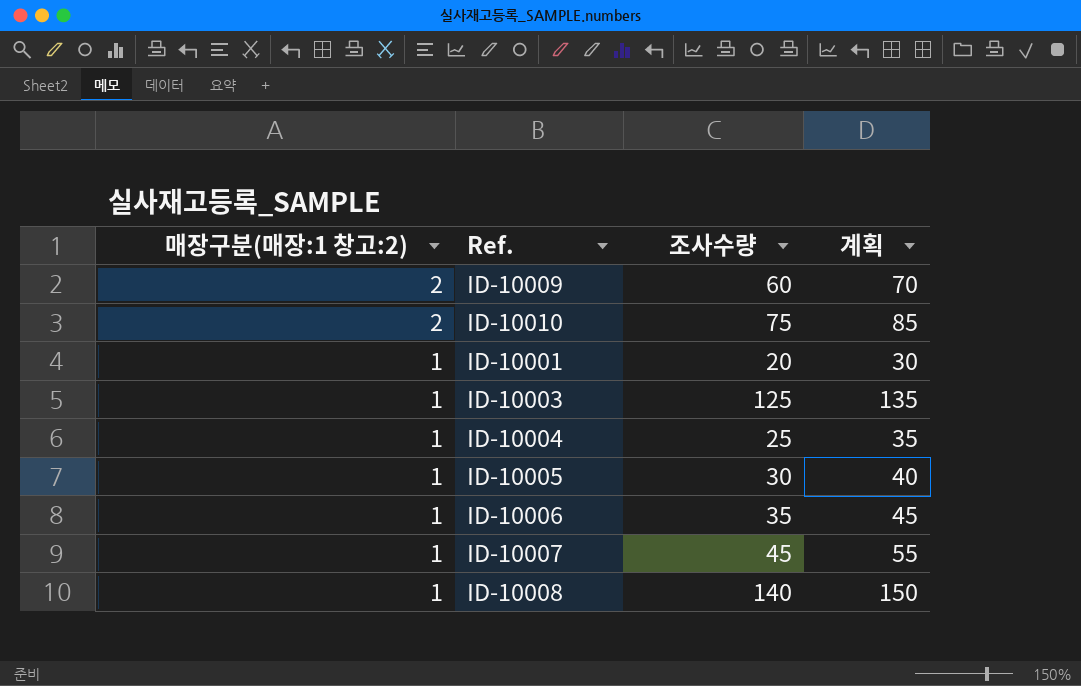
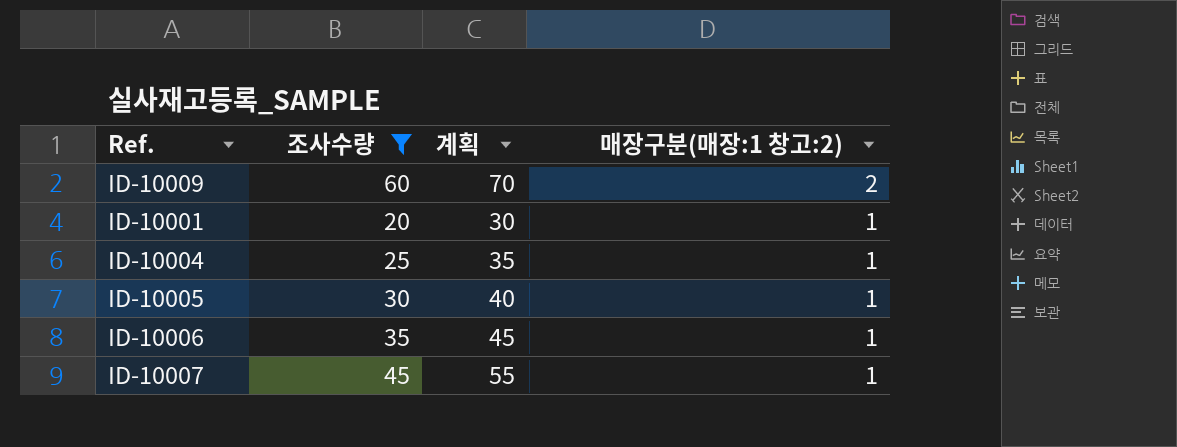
filter: none -> 조사수량 <= 60
column 매장구분(매장:1 창고:2) | position: 1 -> 4

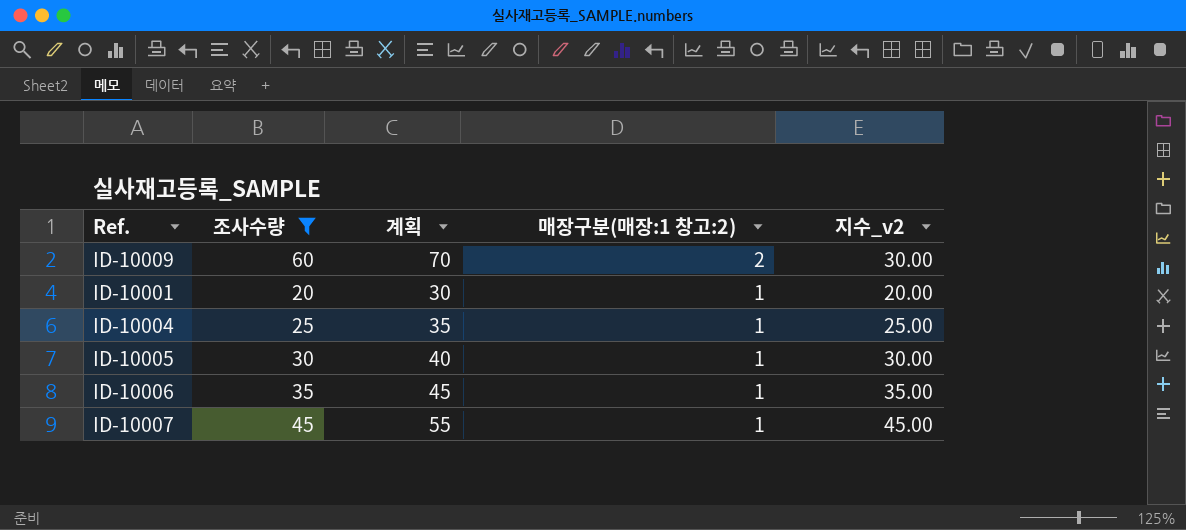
column 지수_v2 | formula: none -> [조사수량] / [매장구분(매장:1 창고:2)]

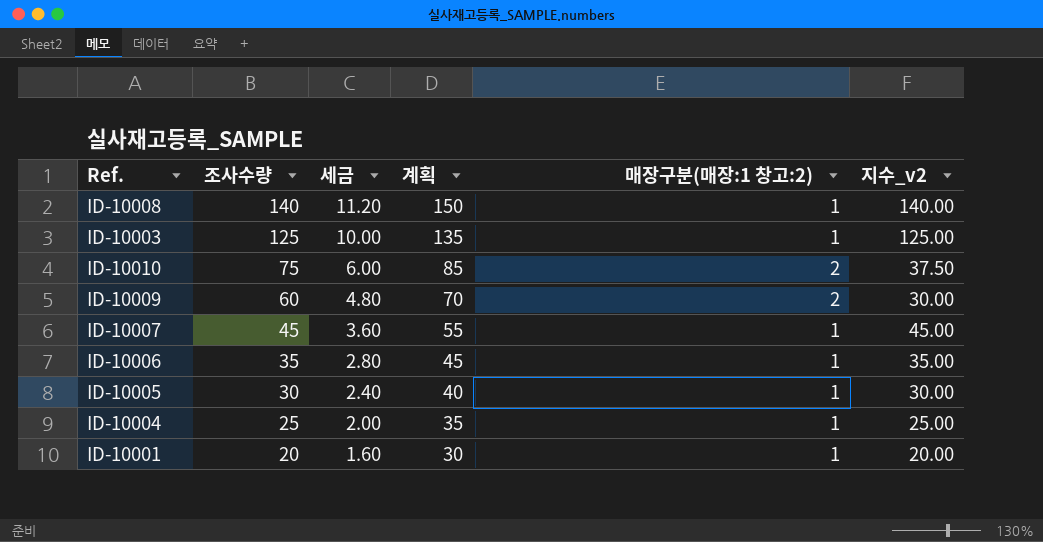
filter: 조사수량 <= 60 -> none
row order: 매장구분(매장:1 창고:2) descending -> 조사수량 descending
column 세금 | formula: none -> [조사수량] * 0.08

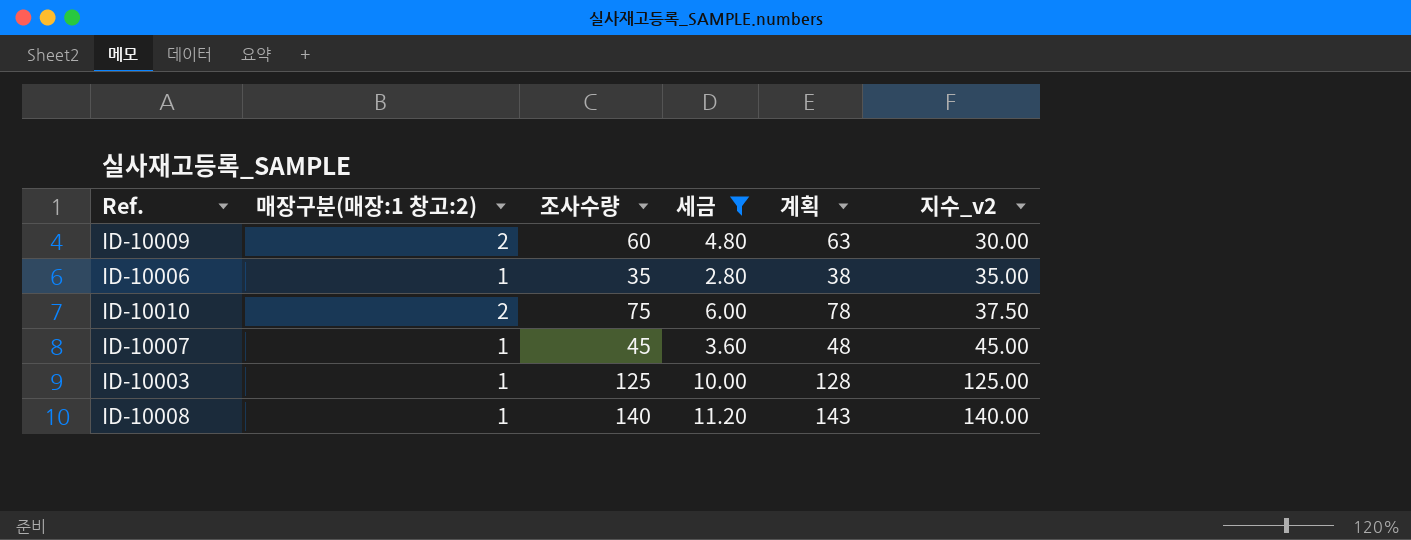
filter: none -> 세금 >= 2.80
row order: 조사수량 descending -> 지수_v2 ascending
column 매장구분(매장:1 창고:2) | position: 5 -> 2
column 계획 | formula: [조사수량] + 10 -> [조사수량] + 3

